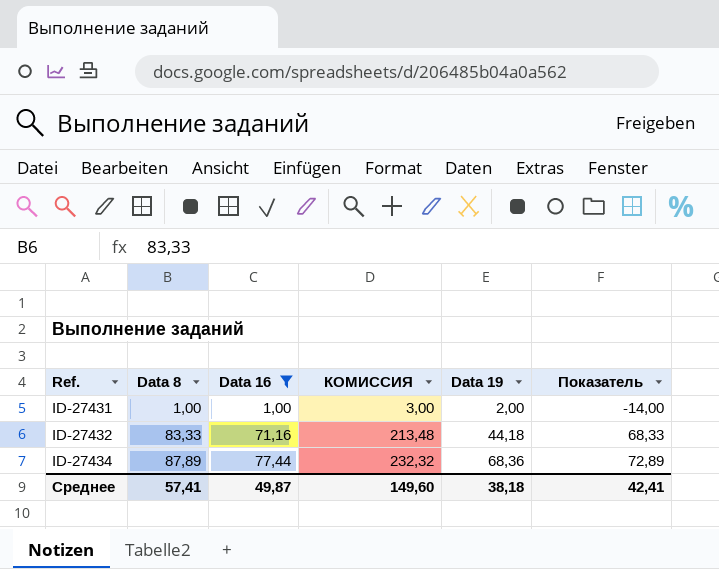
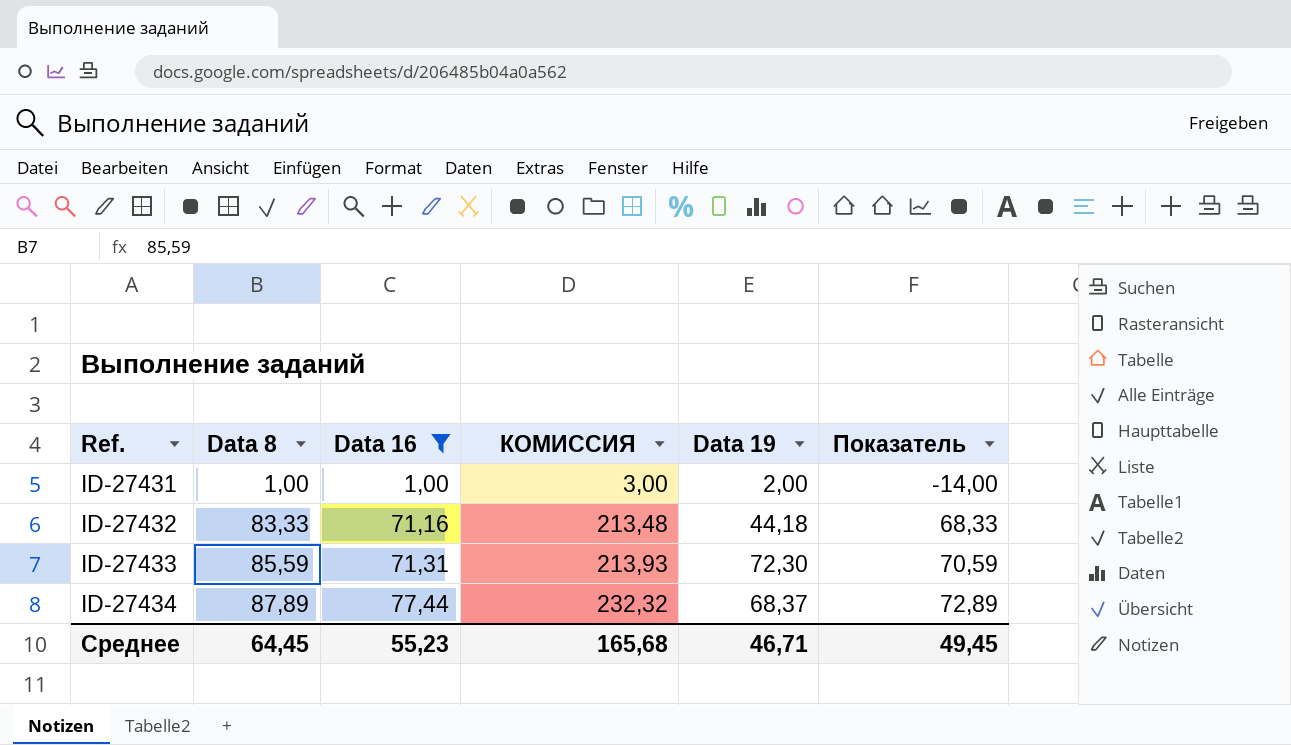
row ID-27433: none -> 85,59 | 71,31 | 213,93 | 72,30 | 70,59
ID-27434 | Data 19: 68,36 -> 68,37
Среднее | Data 8: 57,41 -> 64,45
Среднее | Data 16: 49,87 -> 55,23
Среднее | КОМИССИЯ: 149,60 -> 165,68
Среднее | Data 19: 38,18 -> 46,71
Среднее | Показатель: 42,41 -> 49,45

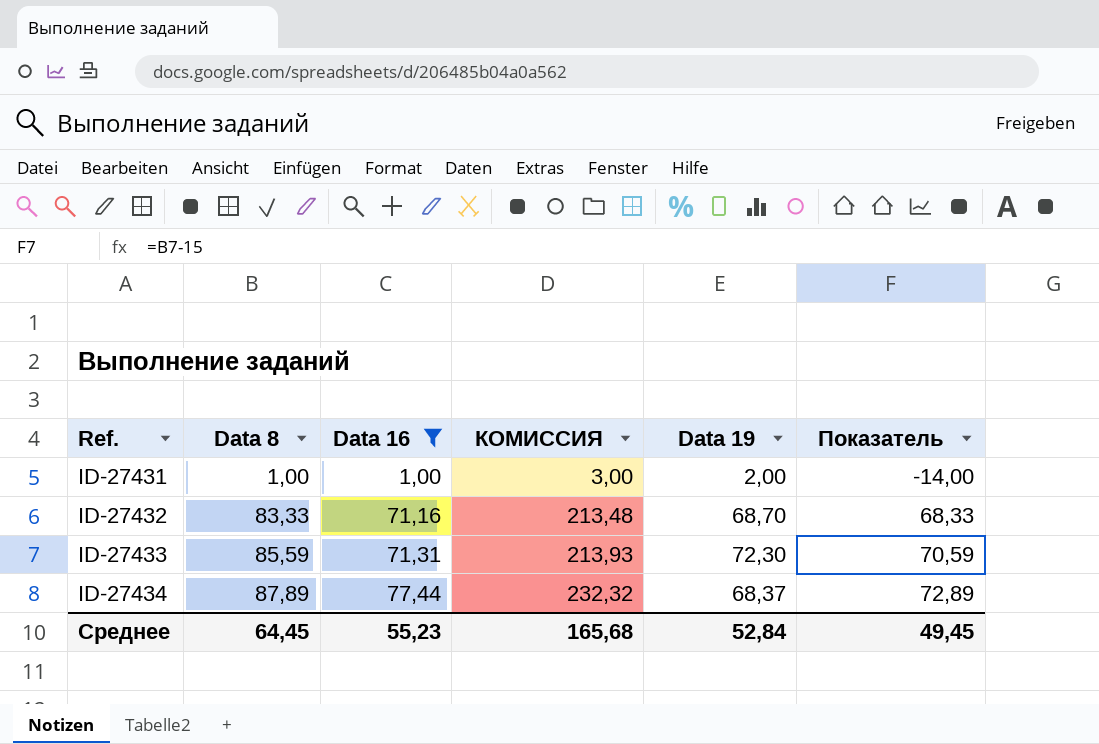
ID-27432 | Data 19: 44,18 -> 68,70
Среднее | Data 19: 46,71 -> 52,84

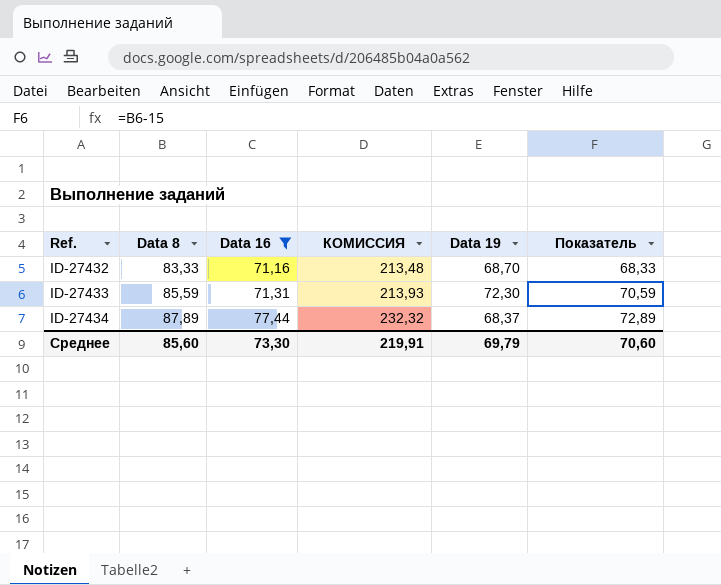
row ID-27431: 1,00 | 1,00 | 3,00 | 2,00 | -14,00 -> none
Среднее | Data 8: 64,45 -> 85,60
Среднее | Data 16: 55,23 -> 73,30
Среднее | КОМИССИЯ: 165,68 -> 219,91
Среднее | Data 19: 52,84 -> 69,79
Среднее | Показатель: 49,45 -> 70,60

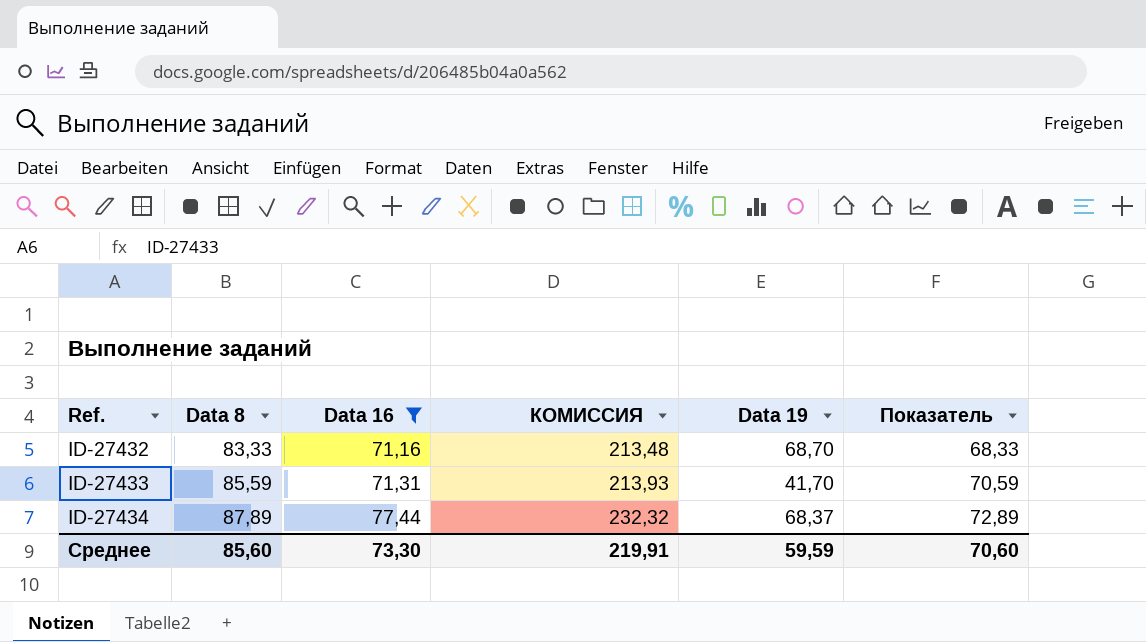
ID-27433 | Data 19: 72,30 -> 41,70
Среднее | Data 19: 69,79 -> 59,59

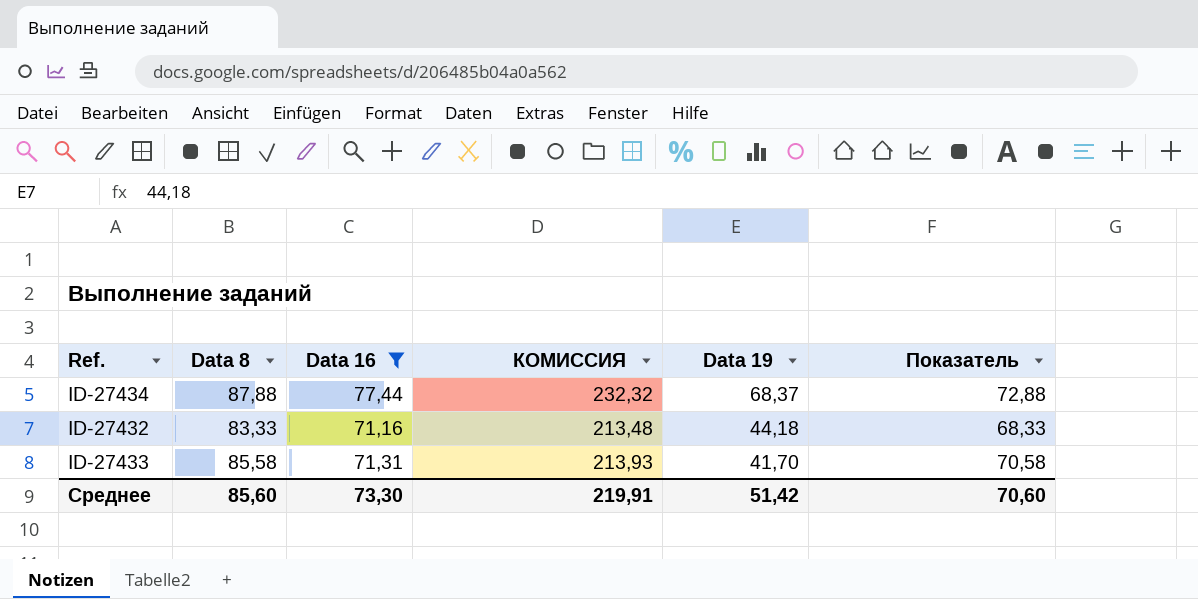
row order: Ref. ascending -> Data 19 descending
ID-27434 | Data 8: 87,89 -> 87,88
ID-27434 | Показатель: 72,89 -> 72,88
ID-27432 | Data 19: 68,70 -> 44,18
ID-27433 | Data 8: 85,59 -> 85,58
ID-27433 | Показатель: 70,59 -> 70,58
Среднее | Data 19: 59,59 -> 51,42

